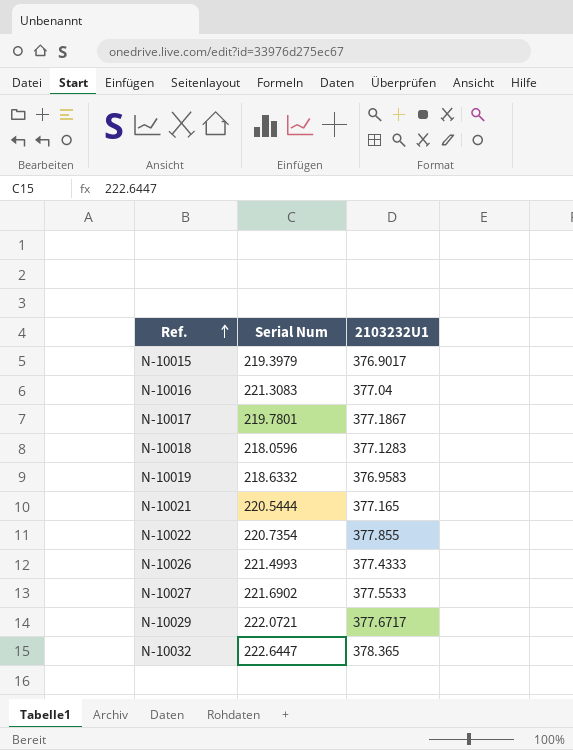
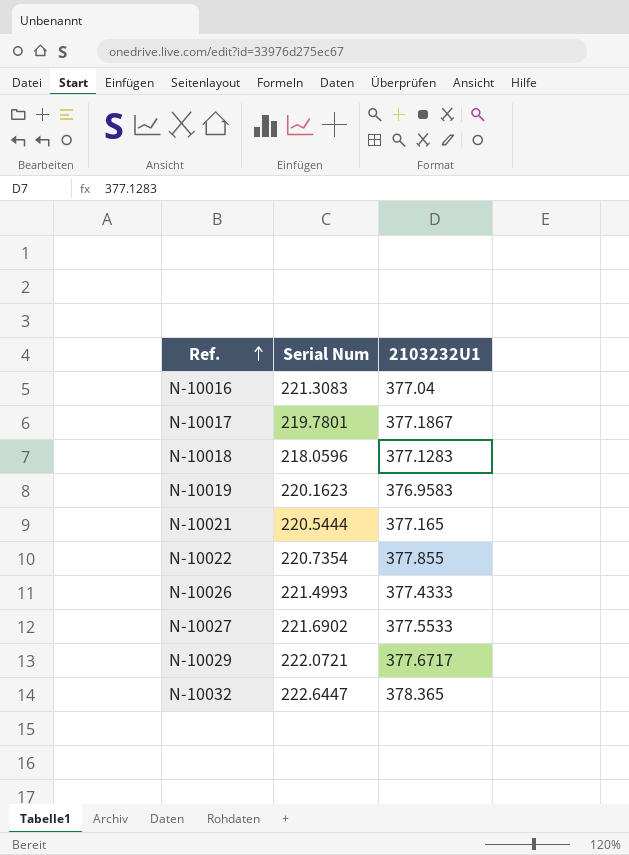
row N-10015: 219.3979 | 376.9017 -> none
N-10019 | Serial Num: 218.6332 -> 220.1623

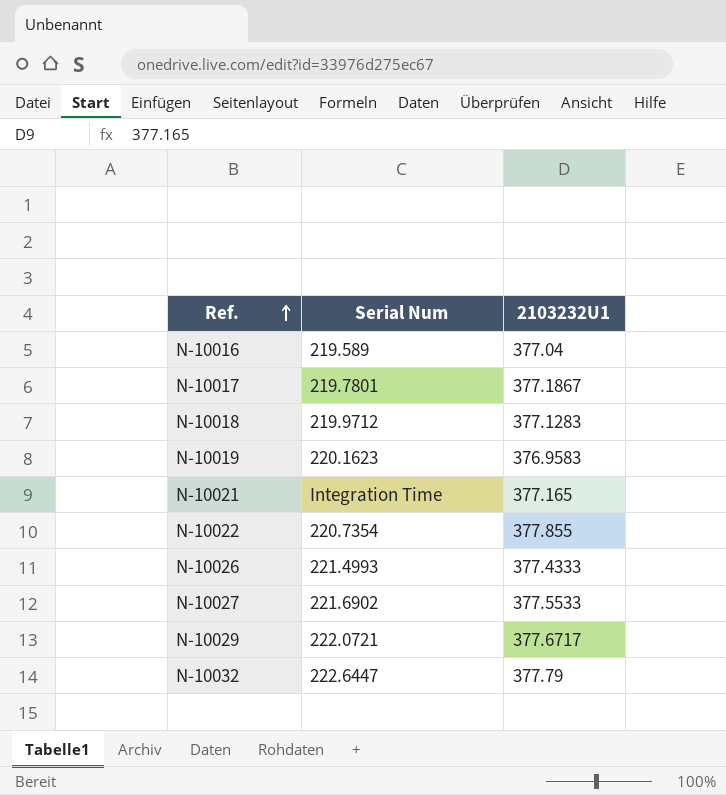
N-10016 | Serial Num: 221.3083 -> 219.589
N-10018 | Serial Num: 218.0596 -> 219.9712
N-10021 | Serial Num: 220.5444 -> Integration Time
N-10032 | 2103232U1: 378.365 -> 377.79

